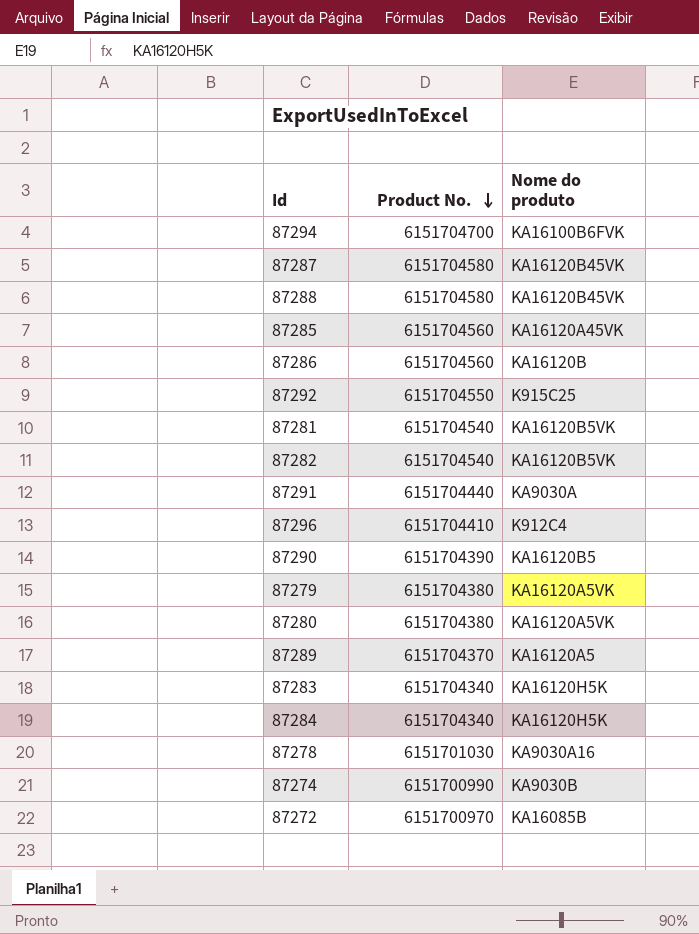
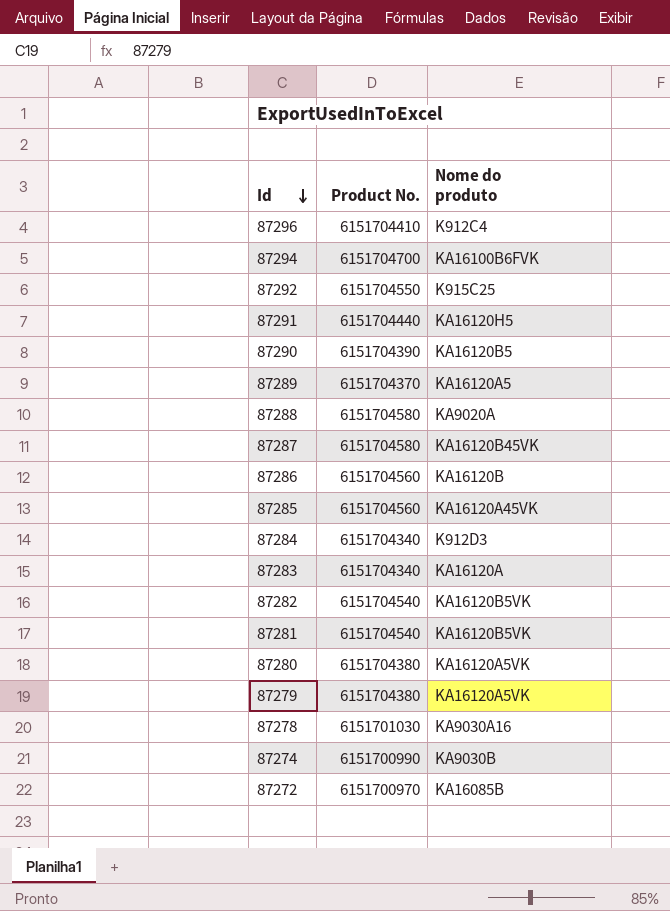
row order: Product No. descending -> Id descending
87291 | Nome do produto: KA9030A -> KA16120H5
87288 | Nome do produto: KA16120B45VK -> KA9020A
87284 | Nome do produto: KA16120H5K -> K912D3
87283 | Nome do produto: KA16120H5K -> KA16120A

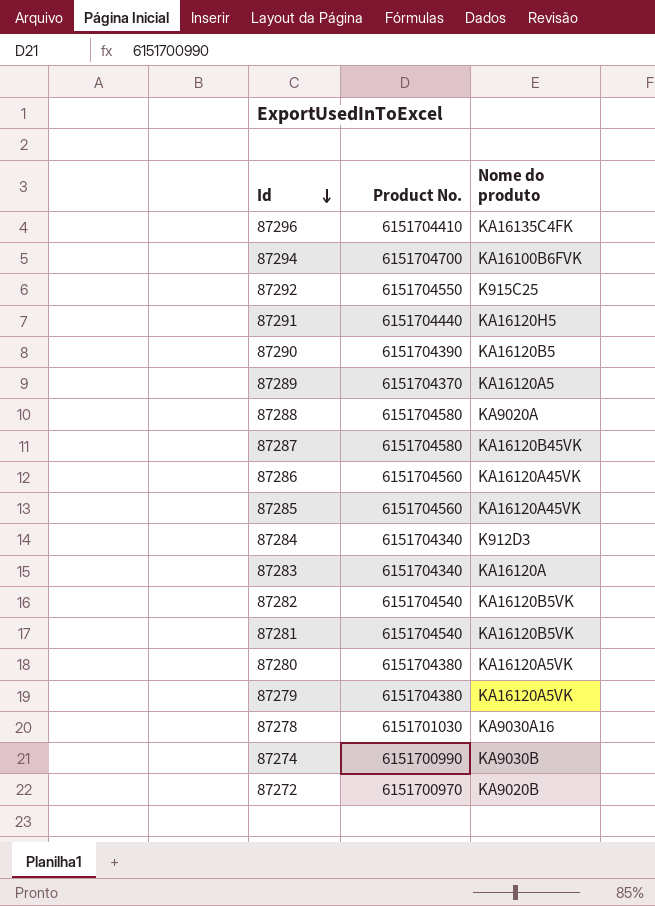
87296 | Nome do produto: K912C4 -> KA16135C4FK
87286 | Nome do produto: KA16120B -> KA16120A45VK
87272 | Nome do produto: KA16085B -> KA9020B

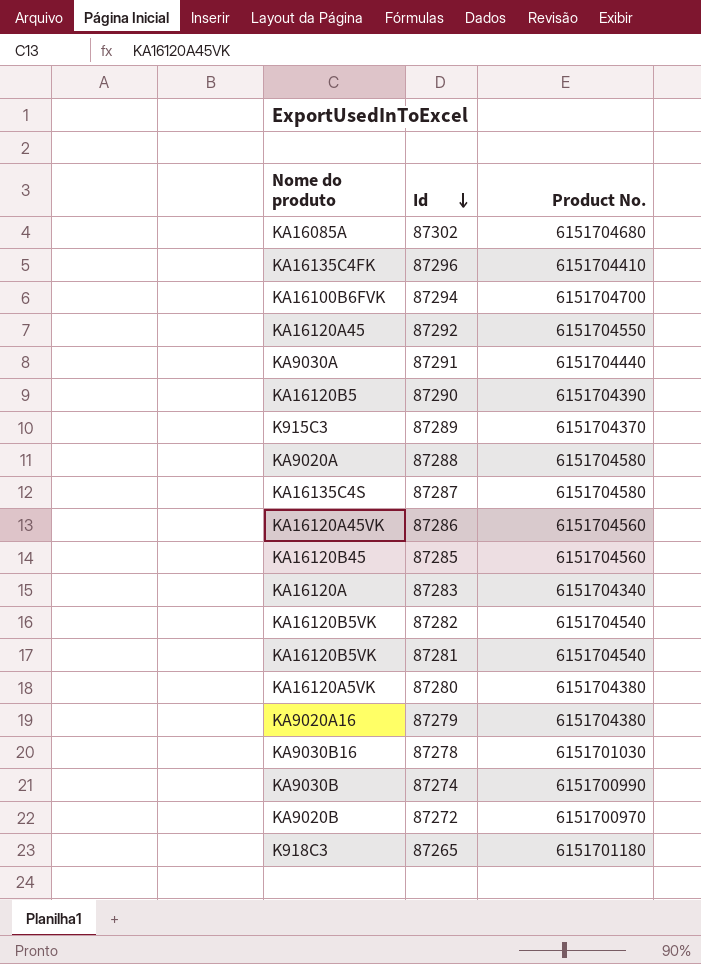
column Nome do produto | position: 3 -> 1
row 87284: 6151704340 | K912D3 -> none
row 87302: none -> KA16085A | 6151704680
87292 | Nome do produto: K915C25 -> KA16120A45
87291 | Nome do produto: KA16120H5 -> KA9030A
87289 | Nome do produto: KA16120A5 -> K915C3
87287 | Nome do produto: KA16120B45VK -> KA16135C4S
87285 | Nome do produto: KA16120A45VK -> KA16120B45
87279 | Nome do produto: KA16120A5VK -> KA9020A16
87278 | Nome do produto: KA9030A16 -> KA9030B16
row 87265: none -> K918C3 | 6151701180

